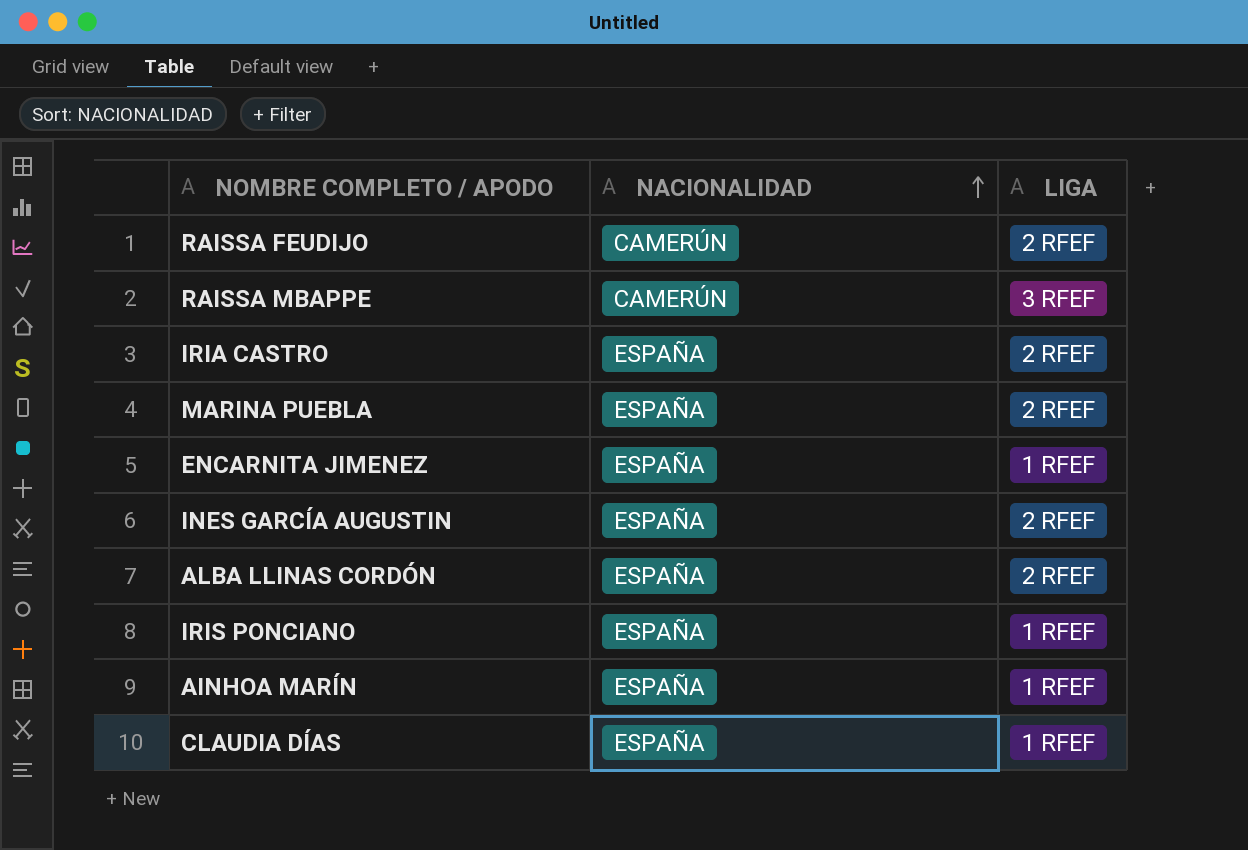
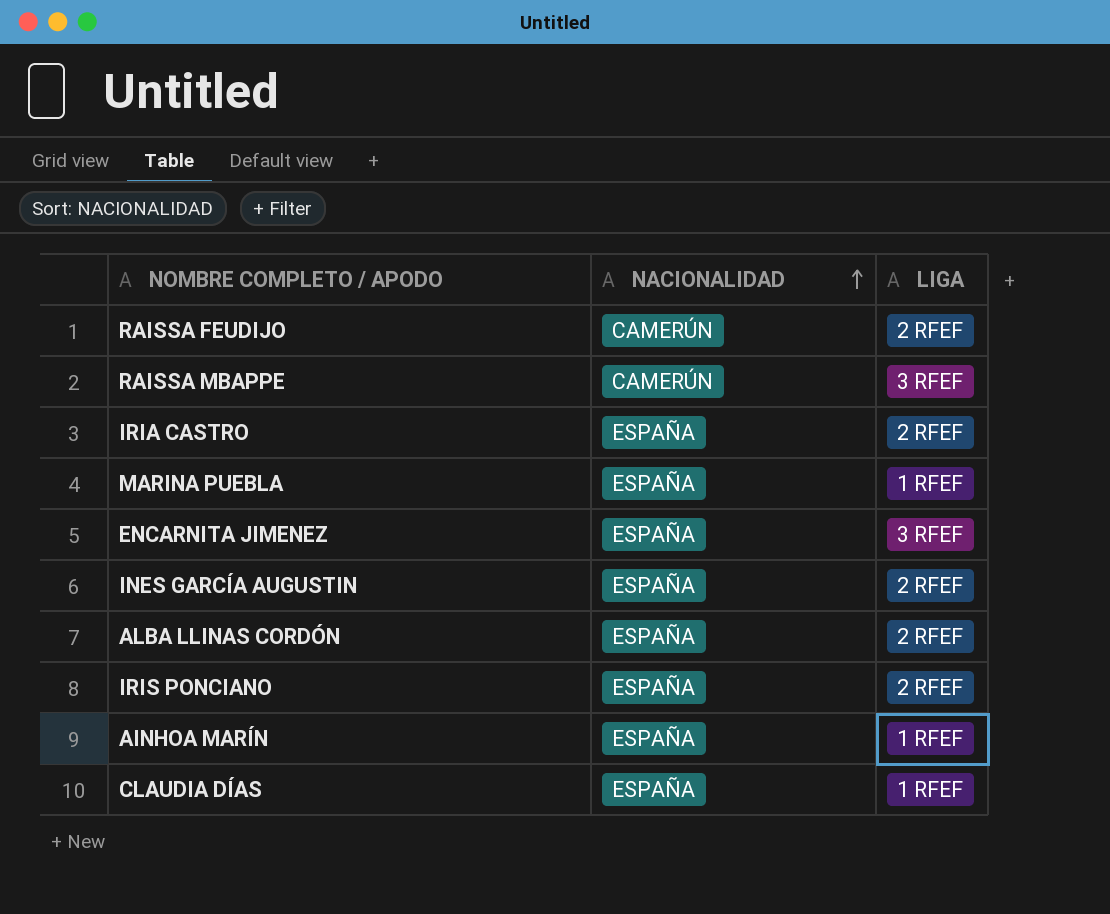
MARINA PUEBLA | LIGA: 2 RFEF -> 1 RFEF
ENCARNITA JIMENEZ | LIGA: 1 RFEF -> 3 RFEF
IRIS PONCIANO | LIGA: 1 RFEF -> 2 RFEF

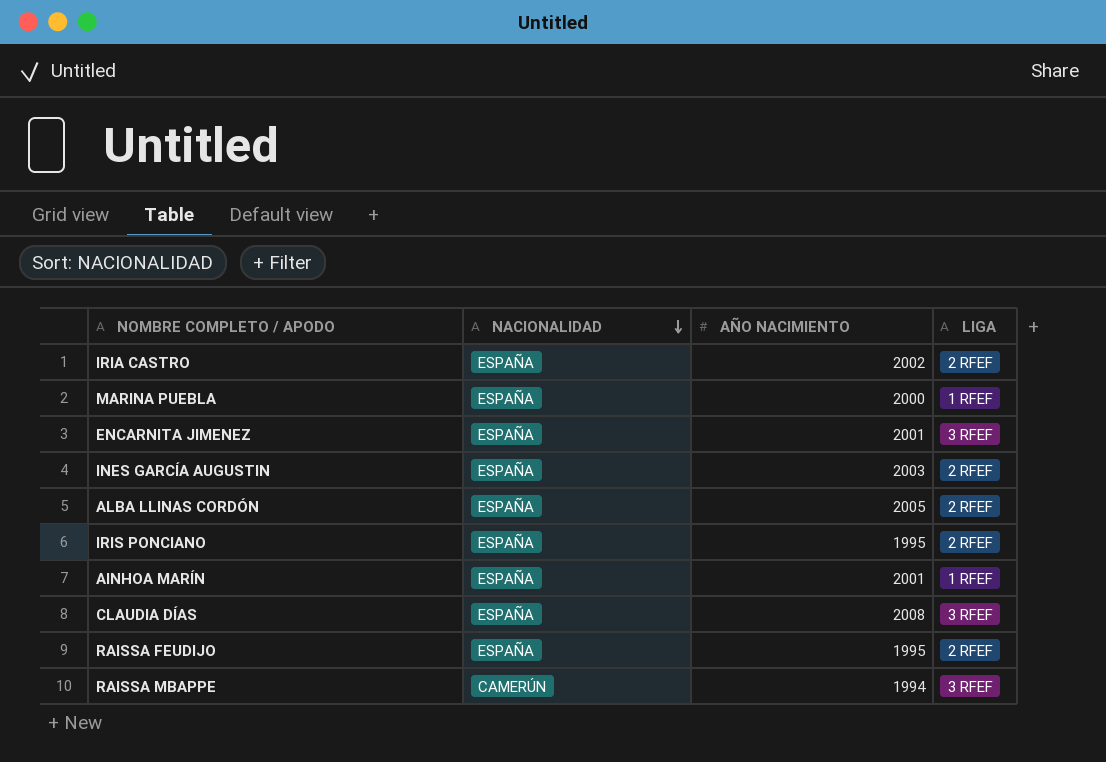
row order: NACIONALIDAD ascending -> NACIONALIDAD descending
column AÑO NACIMIENTO | position: none -> 3
CLAUDIA DÍAS | LIGA: 1 RFEF -> 3 RFEF
RAISSA FEUDIJO | NACIONALIDAD: CAMERÚN -> ESPAÑA

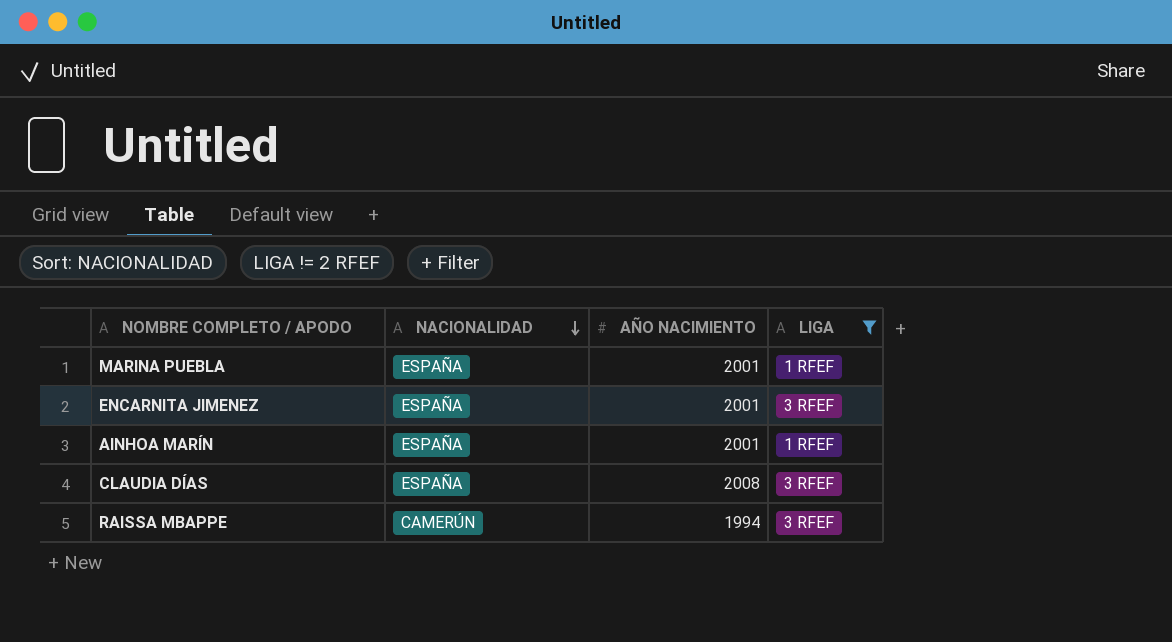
filter: none -> LIGA != 2 RFEF
MARINA PUEBLA | AÑO NACIMIENTO: 2000 -> 2001

